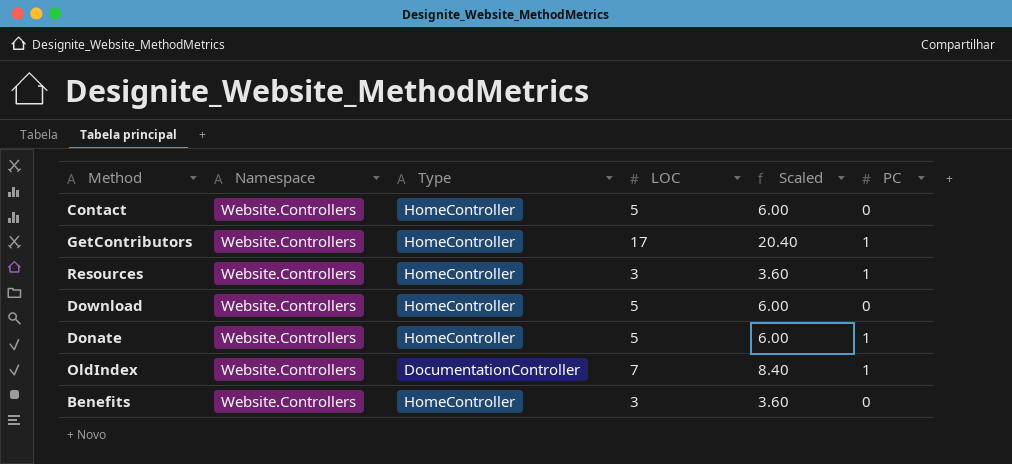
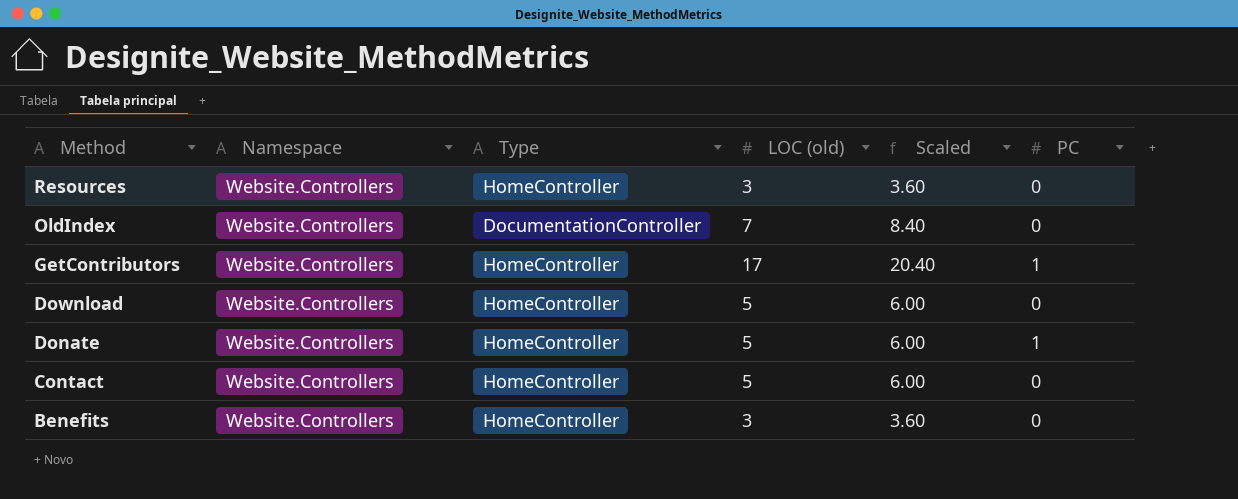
row order: none -> Method descending
column name: LOC -> LOC (old)
Resources | PC: 1 -> 0
OldIndex | PC: 1 -> 0

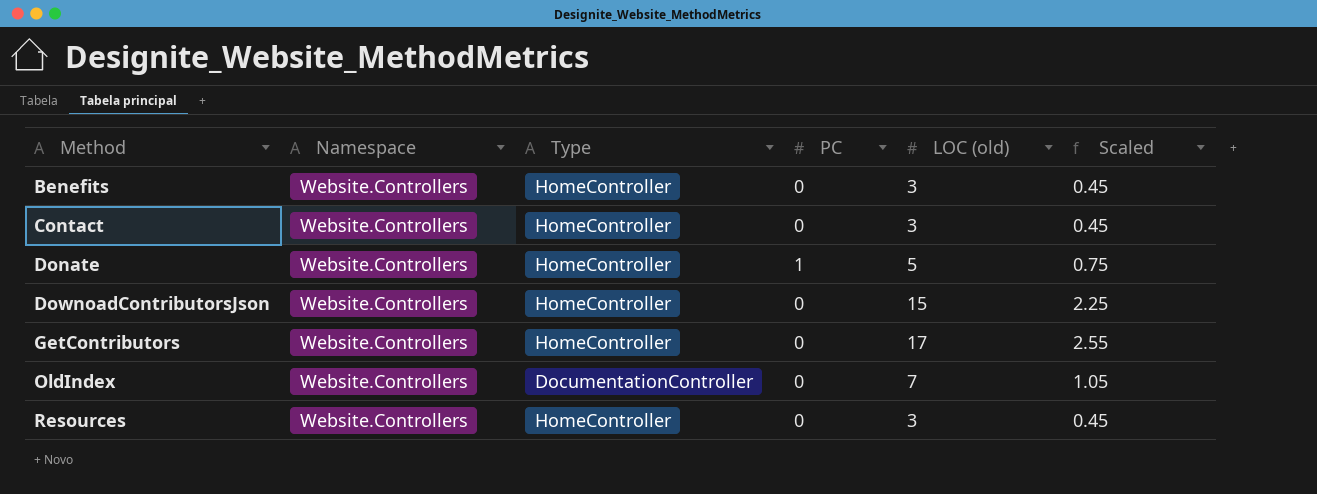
row order: Method descending -> Method ascending
column PC | position: 6 -> 4
column Scaled | formula: [LOC (old)] * 1.2 -> [LOC (old)] * 0.15
row Download: Website.Controllers | HomeController | 5 | 6.00 | 0 -> none
Contact | LOC (old): 5 -> 3
row DownoadContributorsJson: none -> Website.Controllers | HomeController | 0 | 15 | 2.25
GetContributors | PC: 1 -> 0

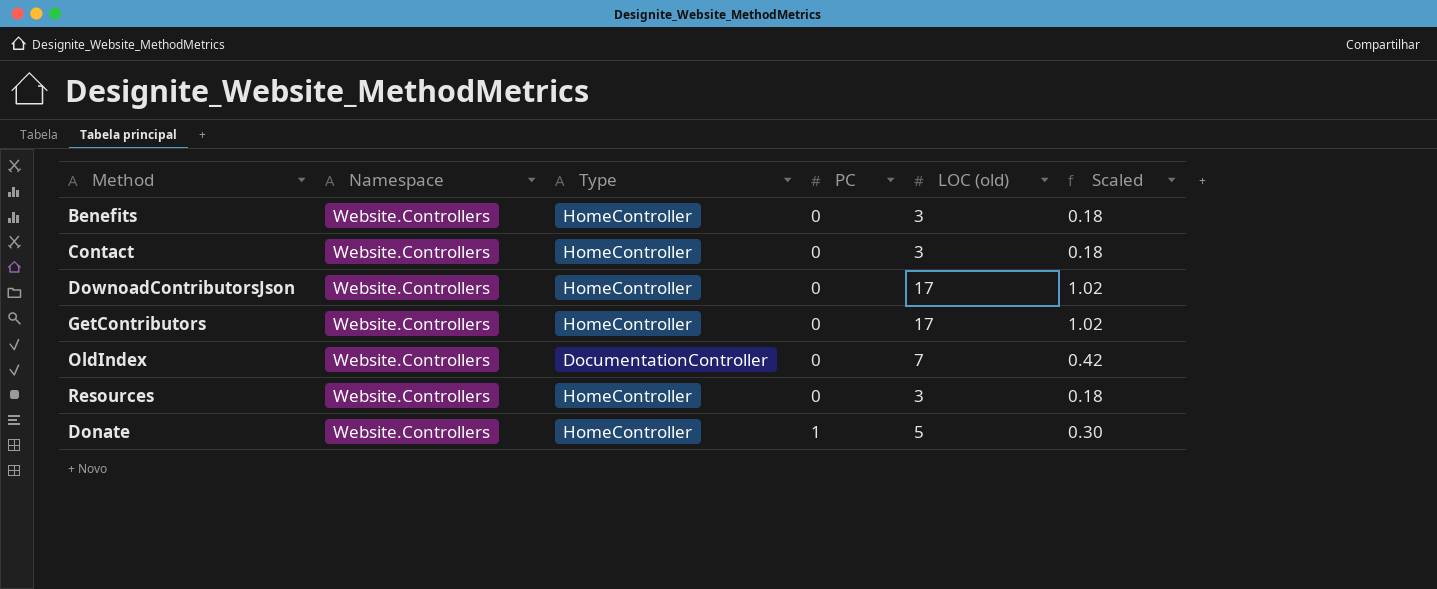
row order: Method ascending -> PC ascending
column Scaled | formula: [LOC (old)] * 0.15 -> [LOC (old)] * 0.06
DownoadContributorsJson | LOC (old): 15 -> 17

